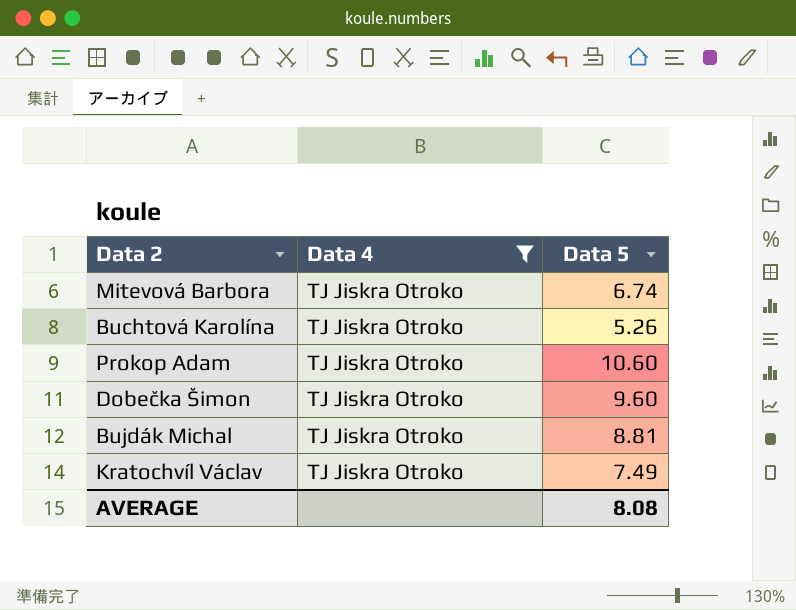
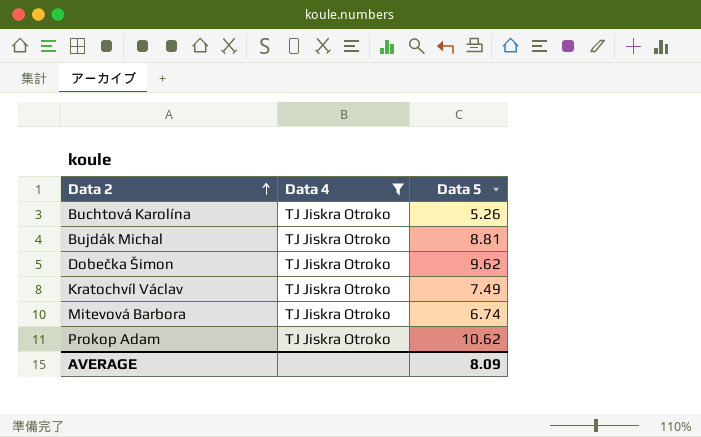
row order: none -> Data 2 ascending
Dobečka Šimon | Data 5: 9.60 -> 9.62
Prokop Adam | Data 5: 10.60 -> 10.62
AVERAGE | Data 5: 8.08 -> 8.09

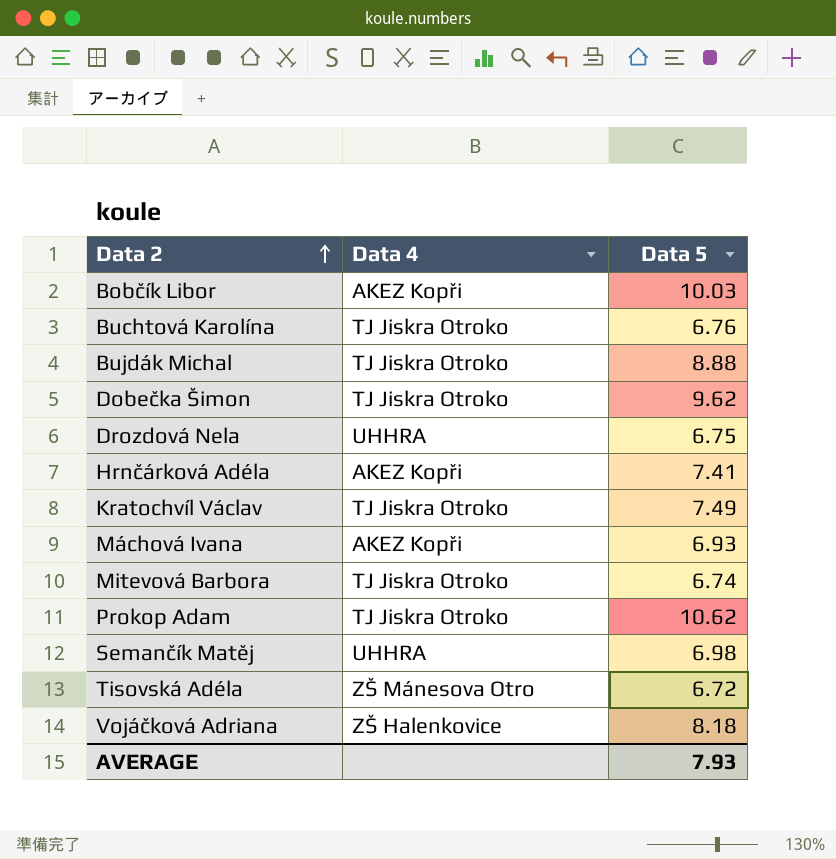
filter: Data 4 = TJ Jiskra Otroko -> none
Buchtová Karolína | Data 5: 5.26 -> 6.76
Bujdák Michal | Data 5: 8.81 -> 8.88
AVERAGE | Data 5: 8.09 -> 7.93

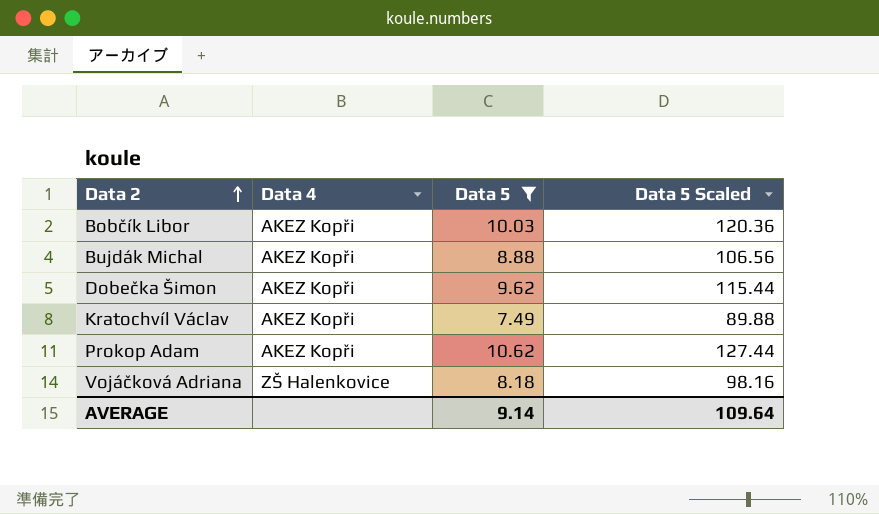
filter: none -> Data 5 >= 7.49
column Data 5 Scaled | formula: none -> [Data 5] * 12
Bujdák Michal | Data 4: TJ Jiskra Otroko -> AKEZ Kopři
Dobečka Šimon | Data 4: TJ Jiskra Otroko -> AKEZ Kopři
Kratochvíl Václav | Data 4: TJ Jiskra Otroko -> AKEZ Kopři
Prokop Adam | Data 4: TJ Jiskra Otroko -> AKEZ Kopři
AVERAGE | Data 5: 7.93 -> 9.14

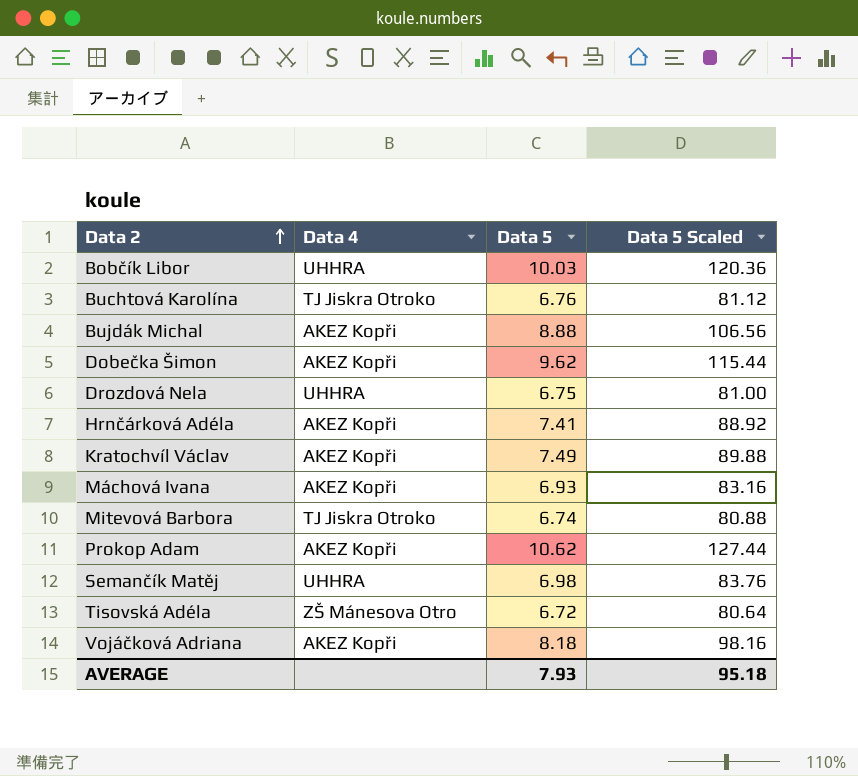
filter: Data 5 >= 7.49 -> none
Bobčík Libor | Data 4: AKEZ Kopři -> UHHRA
Vojáčková Adriana | Data 4: ZŠ Halenkovice -> AKEZ Kopři
AVERAGE | Data 5: 9.14 -> 7.93
AVERAGE | Data 5 Scaled: 109.64 -> 95.18

